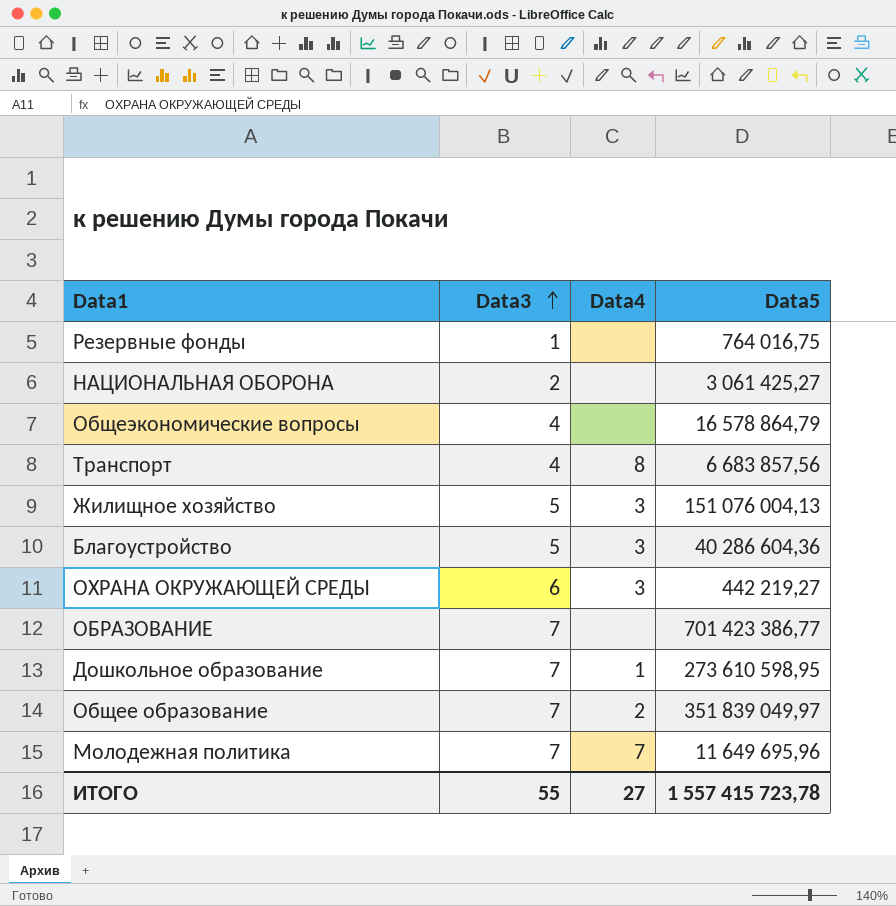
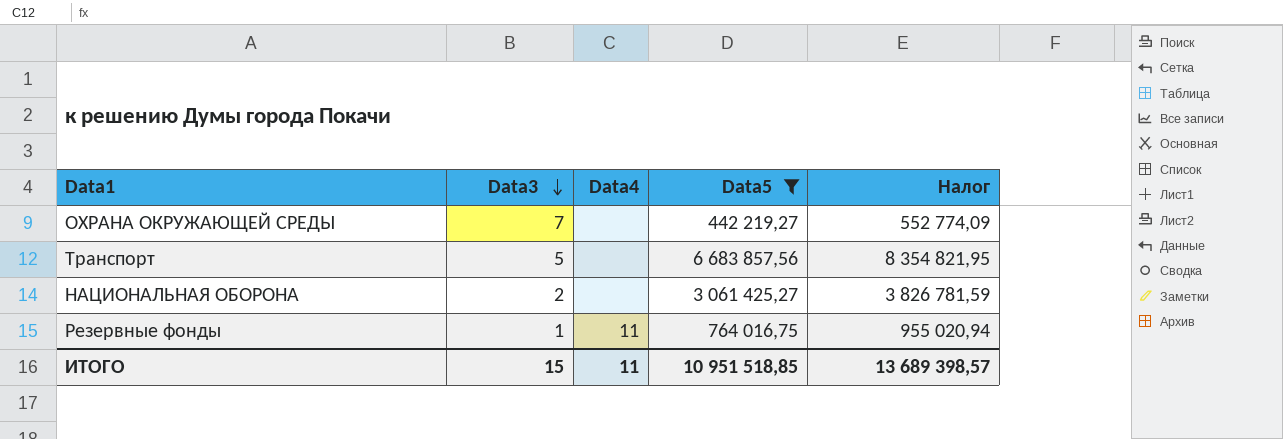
filter: none -> Data5 <= 6 683 857,56
row order: Data3 ascending -> Data3 descending
column Налог | formula: none -> [Data5] * 1,25
ОХРАНА ОКРУЖАЮЩЕЙ СРЕДЫ | Data3: 6 -> 7
ОХРАНА ОКРУЖАЮЩЕЙ СРЕДЫ | Data4: 3 -> none
Транспорт | Data3: 4 -> 5
Транспорт | Data4: 8 -> none
Резервные фонды | Data4: none -> 11
ИТОГО | Data3: 55 -> 15
ИТОГО | Data4: 27 -> 11
ИТОГО | Data5: 1 557 415 723,78 -> 10 951 518,85

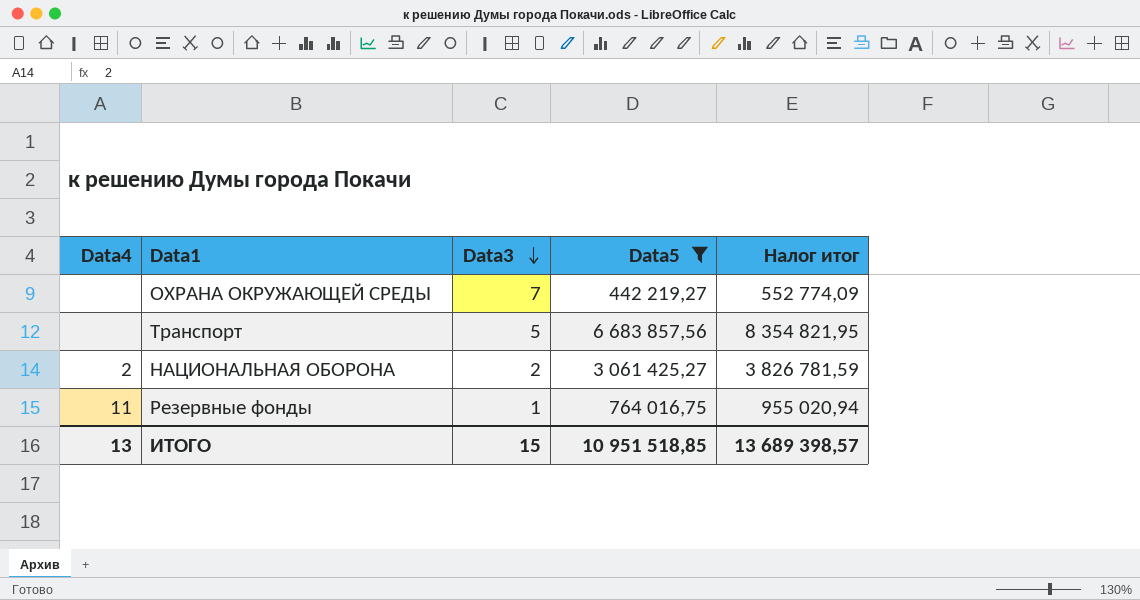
column Data4 | position: 3 -> 1
column name: Налог -> Налог итог
НАЦИОНАЛЬНАЯ ОБОРОНА | Data4: none -> 2
ИТОГО | Data4: 11 -> 13

